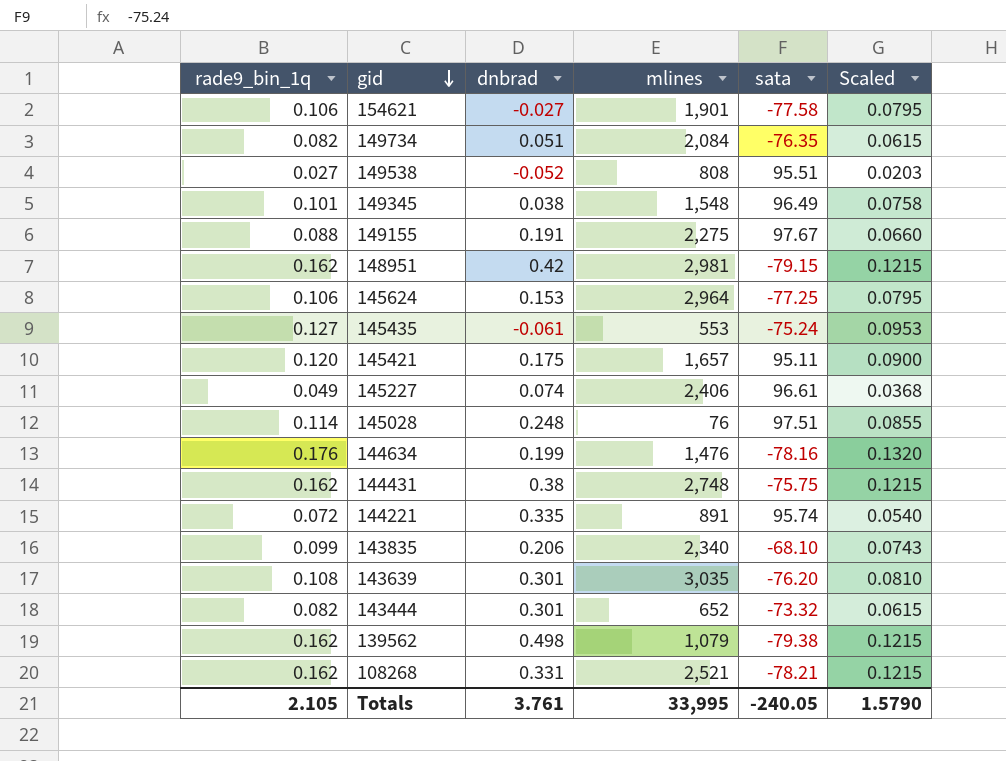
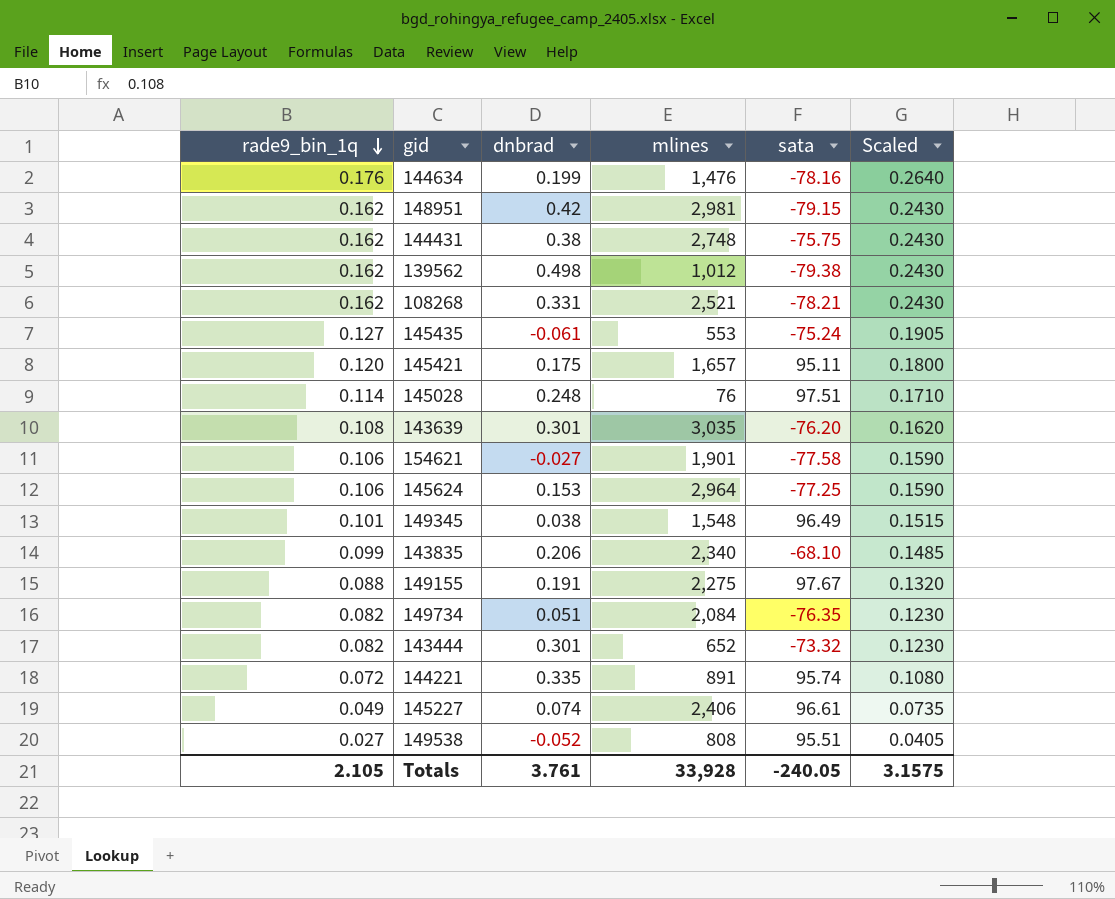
row order: gid descending -> rade9_bin_1q descending
column Scaled | formula: [rade9_bin_1q] * 0.75 -> [rade9_bin_1q] * 1.5
139562 | mlines: 1,079 -> 1,012
Totals | mlines: 33,995 -> 33,928
Totals | Scaled: 1.5790 -> 3.1575

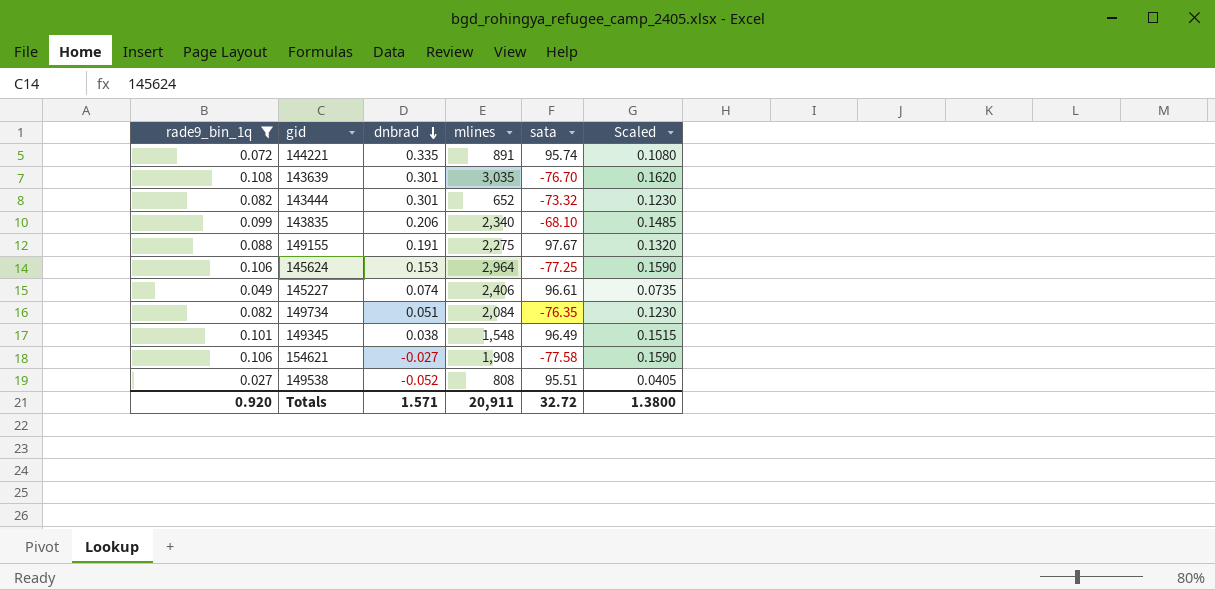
filter: none -> rade9_bin_1q <= 0.108
row order: rade9_bin_1q descending -> dnbrad descending
143639 | sata: -76.20 -> -76.70
154621 | mlines: 1,901 -> 1,908
Totals | rade9_bin_1q: 2.105 -> 0.920
Totals | dnbrad: 3.761 -> 1.571
Totals | mlines: 33,928 -> 20,911
Totals | sata: -240.05 -> 32.72
Totals | Scaled: 3.1575 -> 1.3800

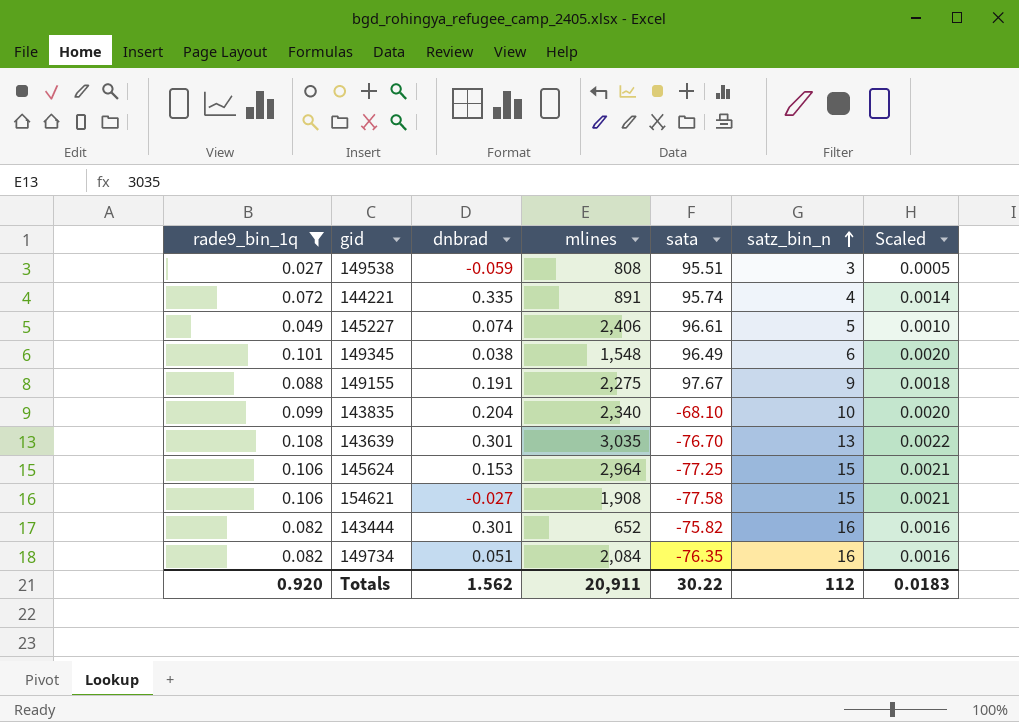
row order: dnbrad descending -> satz_bin_n ascending
column satz_bin_n | position: none -> 6
column Scaled | formula: [rade9_bin_1q] * 1.5 -> [rade9_bin_1q] * 0.02
149538 | dnbrad: -0.052 -> -0.059
143835 | dnbrad: 0.206 -> 0.204
143444 | sata: -73.32 -> -75.82
Totals | dnbrad: 1.571 -> 1.562
Totals | sata: 32.72 -> 30.22
Totals | Scaled: 1.3800 -> 0.0183

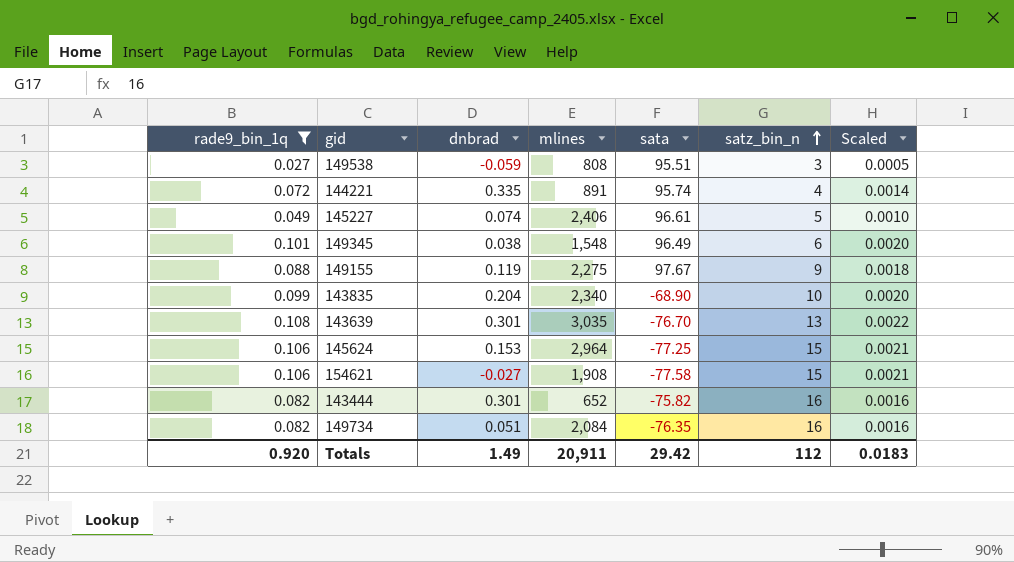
149155 | dnbrad: 0.191 -> 0.119
143835 | sata: -68.10 -> -68.90
Totals | dnbrad: 1.562 -> 1.49
Totals | sata: 30.22 -> 29.42

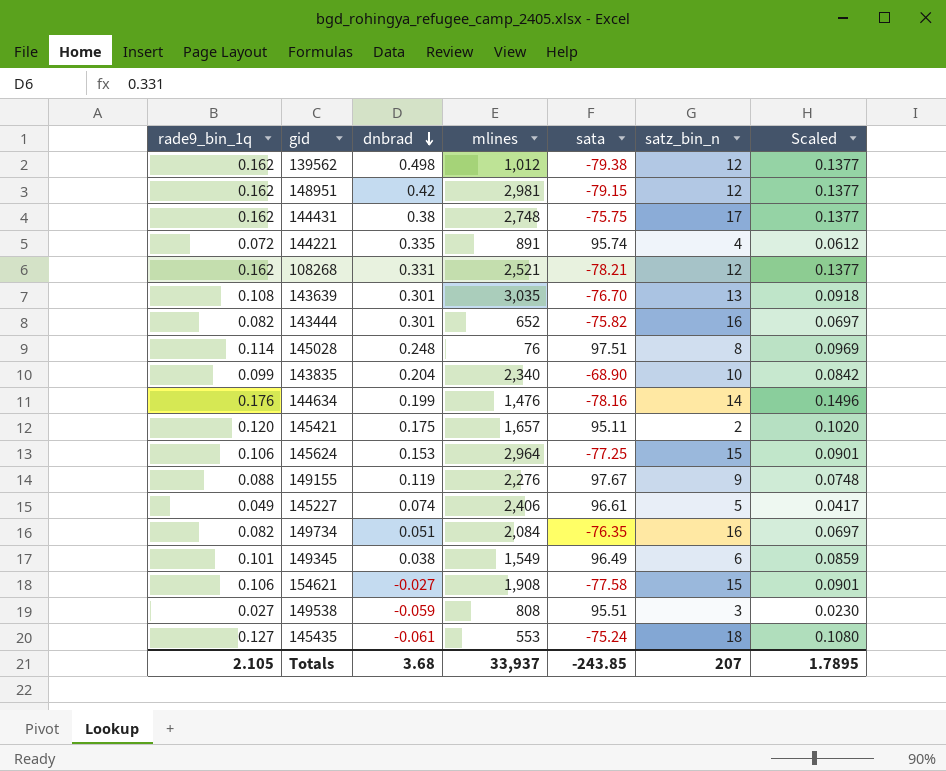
filter: rade9_bin_1q <= 0.108 -> none
row order: satz_bin_n ascending -> dnbrad descending
column Scaled | formula: [rade9_bin_1q] * 0.02 -> [rade9_bin_1q] * 0.85
149155 | mlines: 2,275 -> 2,276
149345 | mlines: 1,548 -> 1,549
Totals | rade9_bin_1q: 0.920 -> 2.105
Totals | dnbrad: 1.49 -> 3.68
Totals | mlines: 20,911 -> 33,937
Totals | sata: 29.42 -> -243.85
Totals | satz_bin_n: 112 -> 207
Totals | Scaled: 0.0183 -> 1.7895

